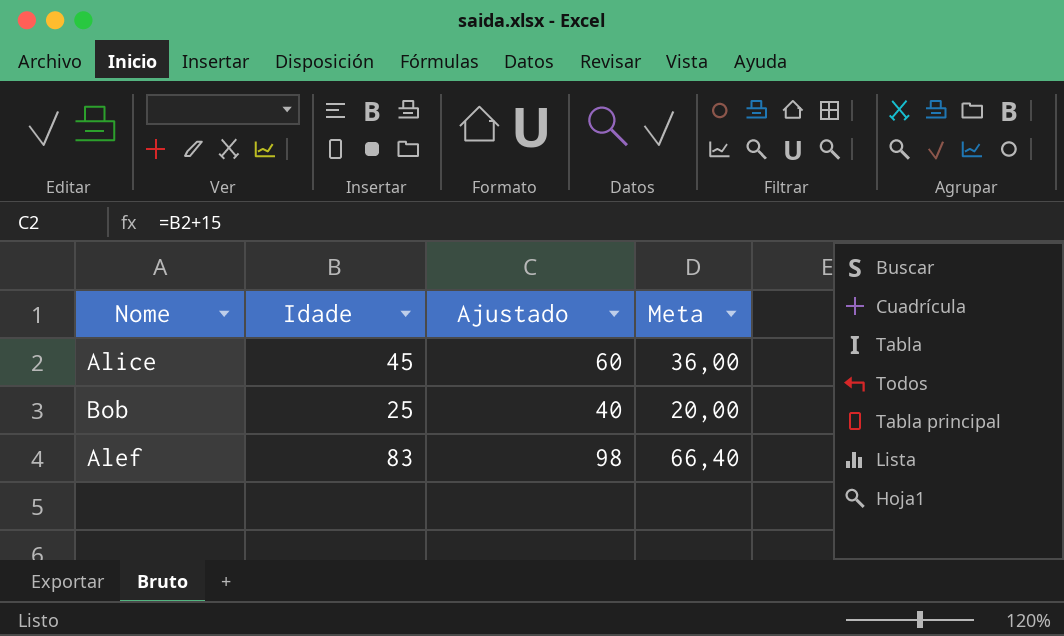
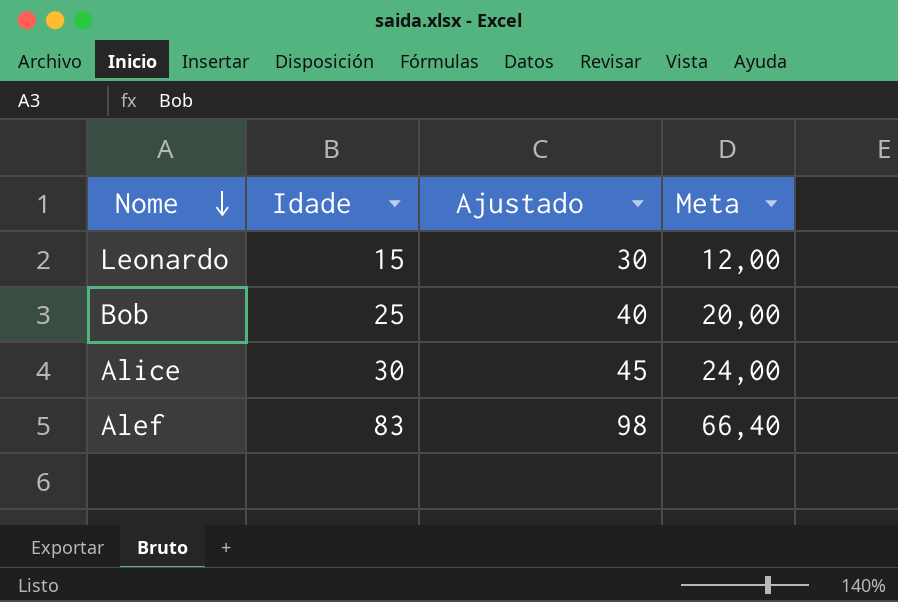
row order: none -> Nome descending
row Leonardo: none -> 15 | 30 | 12,00
Alice | Idade: 45 -> 30
Alice | Ajustado: 60 -> 45
Alice | Meta: 36,00 -> 24,00

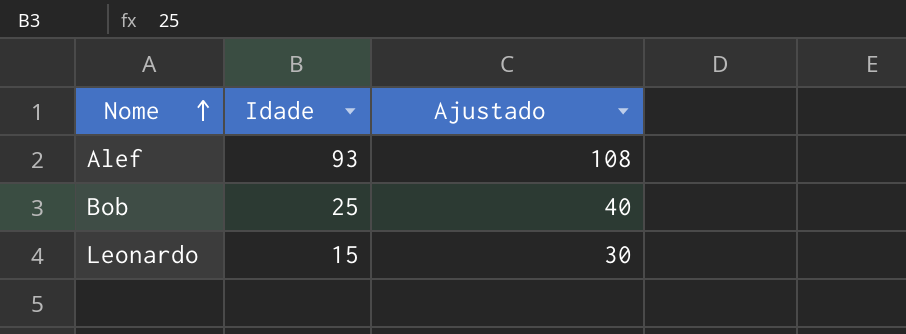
row order: Nome descending -> Nome ascending
column Meta | formula: [Idade] * 0,8 -> none
row Alice: 30 | 45 | 24,00 -> none
Alef | Idade: 83 -> 93
Alef | Ajustado: 98 -> 108

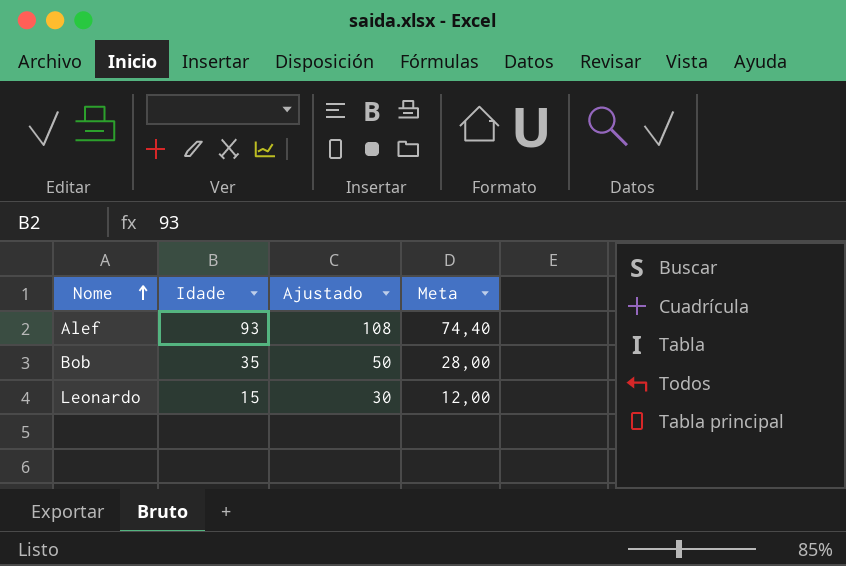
column Meta | formula: none -> [Idade] * 0,8
Bob | Idade: 25 -> 35
Bob | Ajustado: 40 -> 50

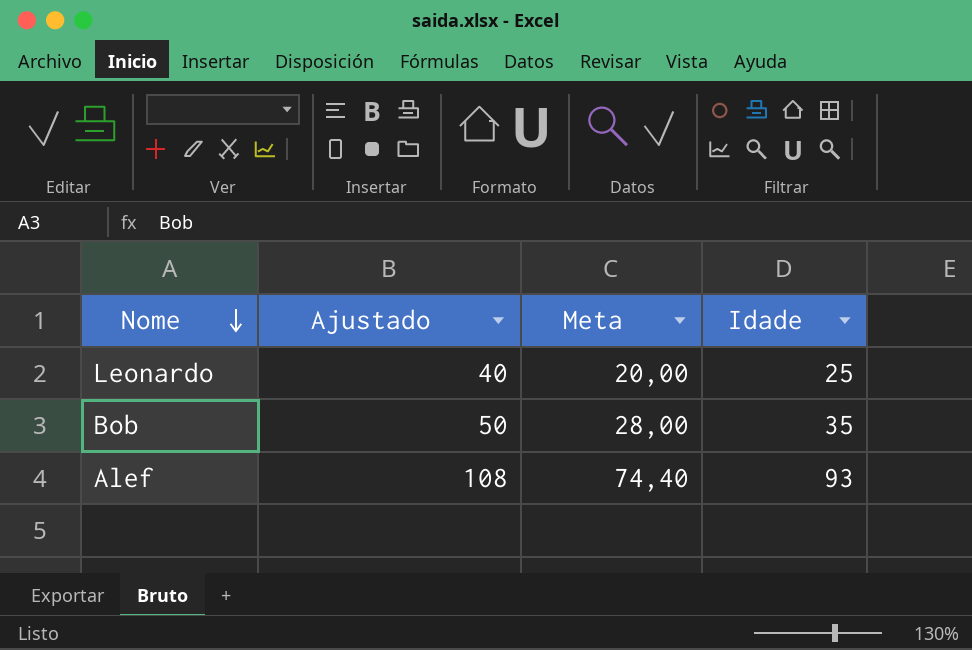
row order: Nome ascending -> Nome descending
column Idade | position: 2 -> 4
Leonardo | Ajustado: 30 -> 40
Leonardo | Meta: 12,00 -> 20,00
Leonardo | Idade: 15 -> 25

